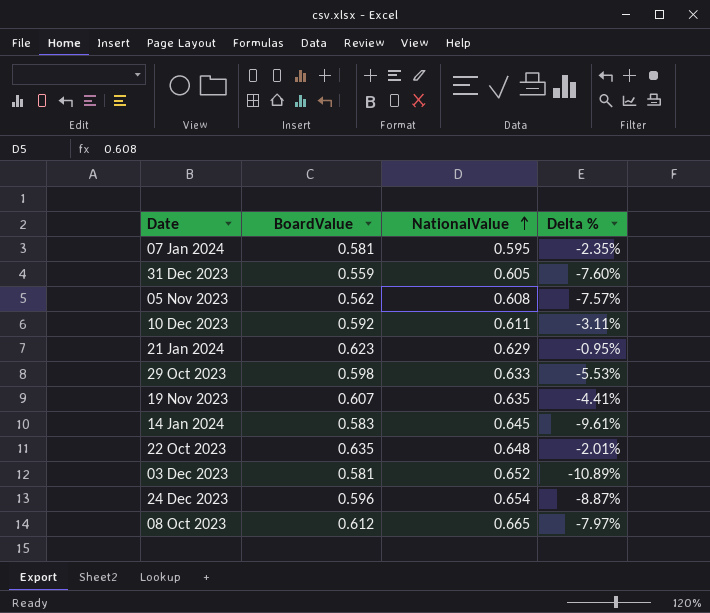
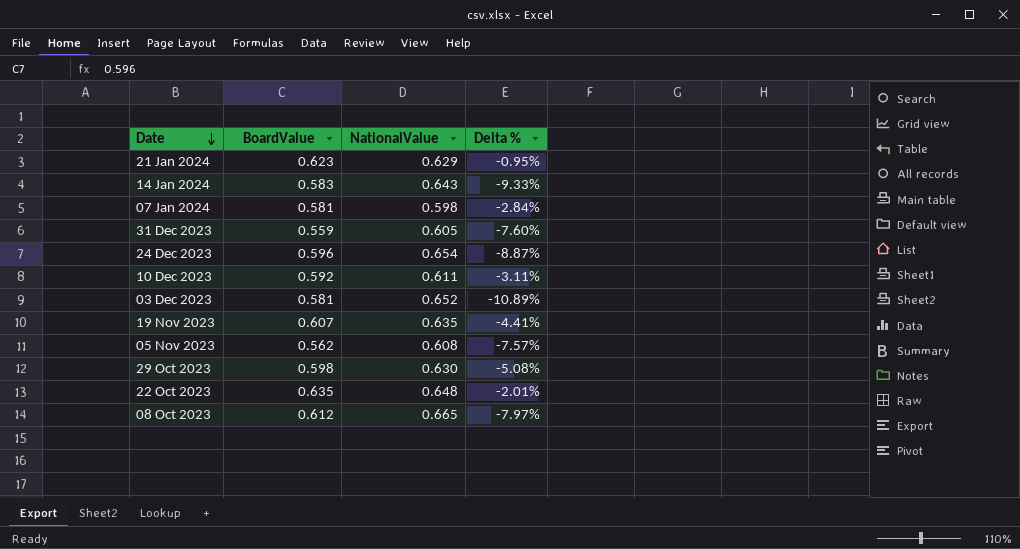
row order: NationalValue ascending -> Date descending
14 Jan 2024 | NationalValue: 0.645 -> 0.643
14 Jan 2024 | Delta %: -9.61% -> -9.33%
07 Jan 2024 | NationalValue: 0.595 -> 0.598
07 Jan 2024 | Delta %: -2.35% -> -2.84%
29 Oct 2023 | NationalValue: 0.633 -> 0.630
29 Oct 2023 | Delta %: -5.53% -> -5.08%

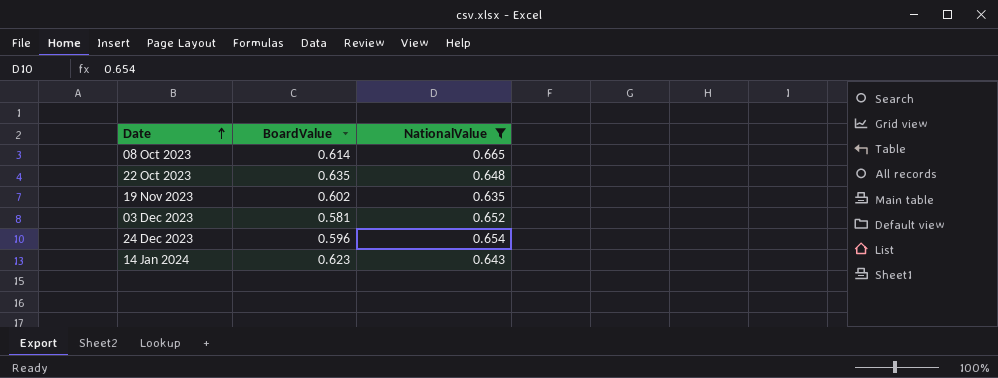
filter: none -> NationalValue >= 0.635
row order: Date descending -> Date ascending
column Delta % | formula: ([BoardValue] - [NationalValue]) / [NationalValue] -> none
08 Oct 2023 | BoardValue: 0.612 -> 0.614
19 Nov 2023 | BoardValue: 0.607 -> 0.602
14 Jan 2024 | BoardValue: 0.583 -> 0.623

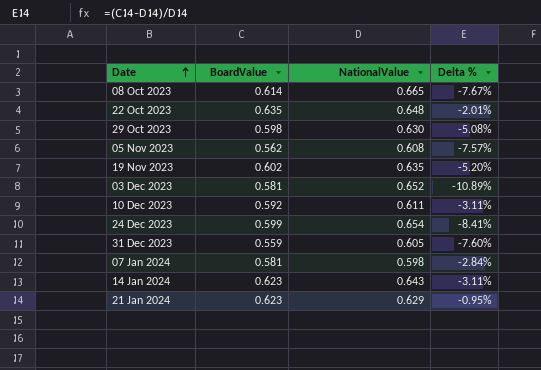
filter: NationalValue >= 0.635 -> none
column Delta % | formula: none -> ([BoardValue] - [NationalValue]) / [NationalValue]
24 Dec 2023 | BoardValue: 0.596 -> 0.599

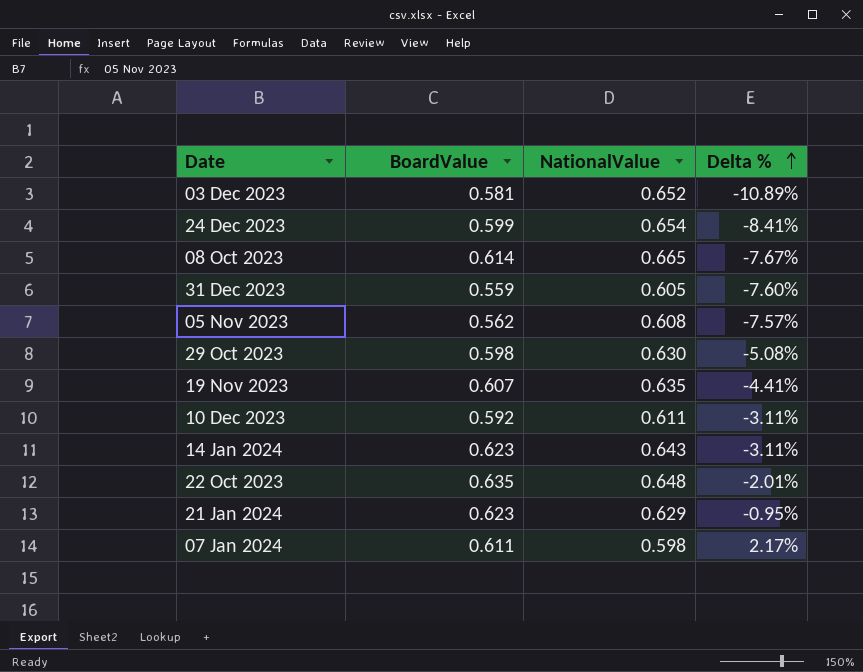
row order: Date ascending -> Delta % ascending
19 Nov 2023 | BoardValue: 0.602 -> 0.607
19 Nov 2023 | Delta %: -5.20% -> -4.41%
07 Jan 2024 | BoardValue: 0.581 -> 0.611
07 Jan 2024 | Delta %: -2.84% -> 2.17%

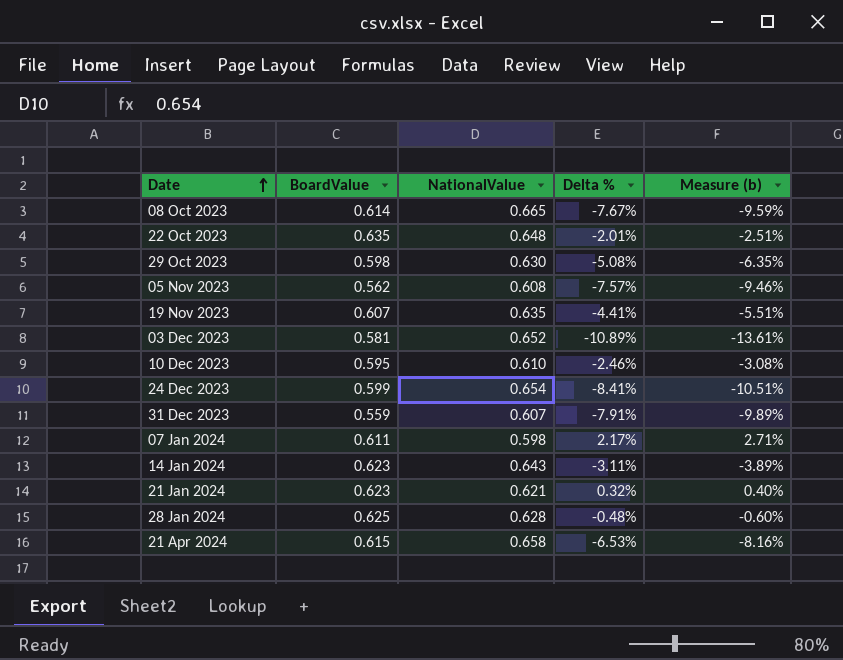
row order: Delta % ascending -> Date ascending
column Measure (b) | formula: none -> [Delta %] * 1.25
10 Dec 2023 | BoardValue: 0.592 -> 0.595
10 Dec 2023 | NationalValue: 0.611 -> 0.610
10 Dec 2023 | Delta %: -3.11% -> -2.46%
31 Dec 2023 | NationalValue: 0.605 -> 0.607
31 Dec 2023 | Delta %: -7.60% -> -7.91%
21 Jan 2024 | NationalValue: 0.629 -> 0.621
21 Jan 2024 | Delta %: -0.95% -> 0.32%
row 28 Jan 2024: none -> 0.625 | 0.628 | -0.48% | -0.60%
row 21 Apr 2024: none -> 0.615 | 0.658 | -6.53% | -8.16%

